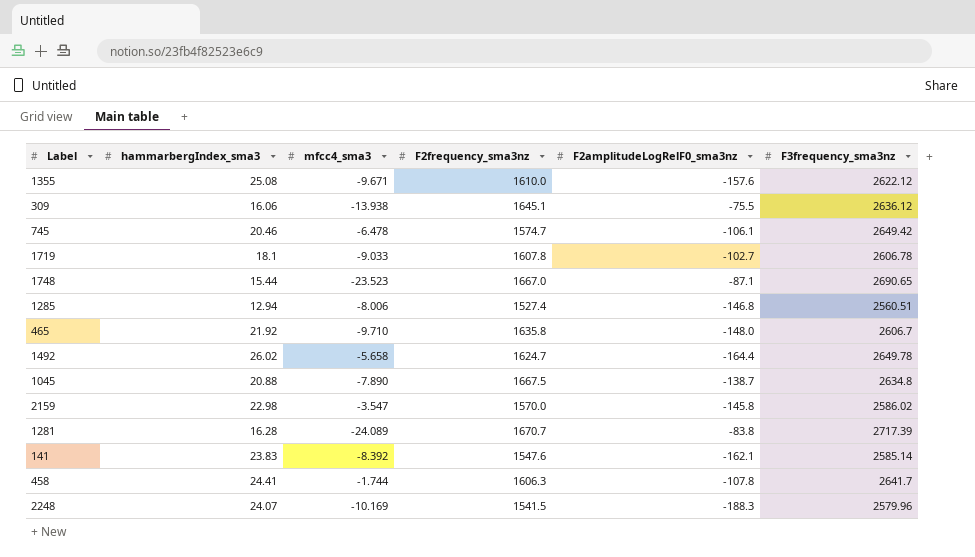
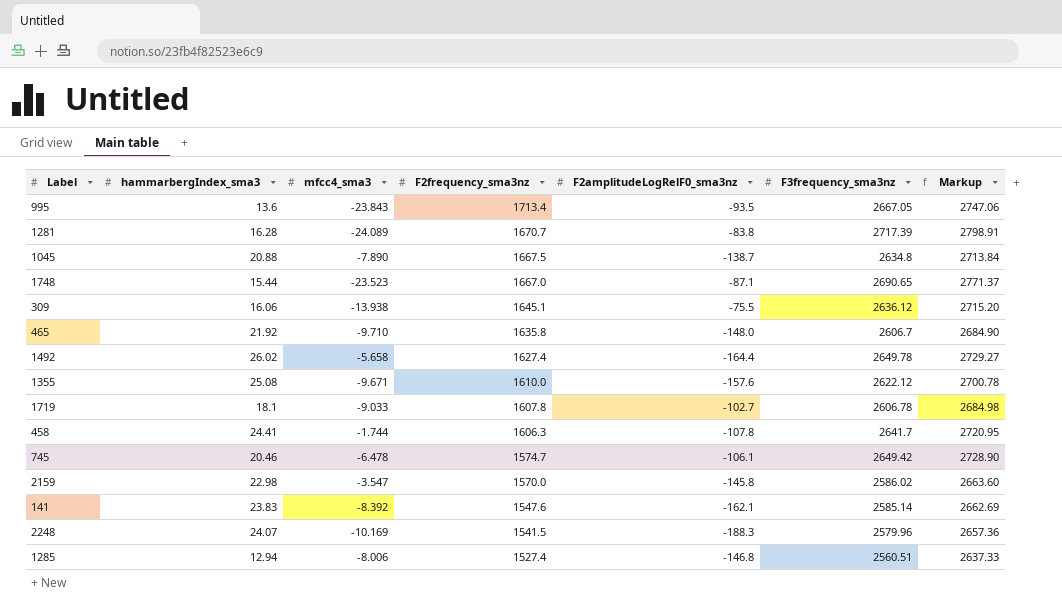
row order: none -> F2frequency_sma3nz descending
column Markup | formula: none -> [F3frequency_sma3nz] * 1.03
row 995: none -> 13.6 | -23.843 | 1713.4 | -93.5 | 2667.05 | 2747.06
1492 | F2frequency_sma3nz: 1624.7 -> 1627.4

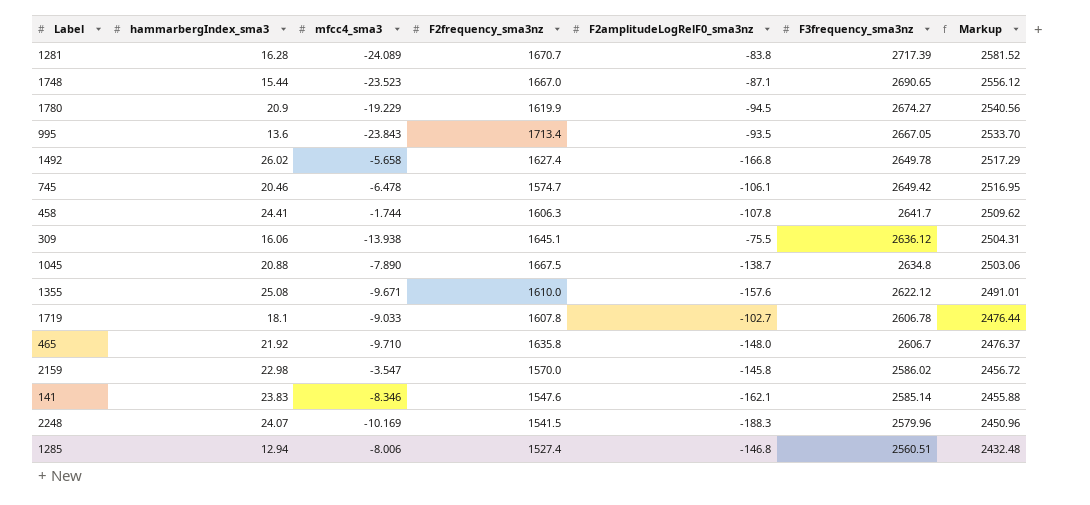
row order: F2frequency_sma3nz descending -> F3frequency_sma3nz descending
column Markup | formula: [F3frequency_sma3nz] * 1.03 -> [F3frequency_sma3nz] * 0.95
row 1780: none -> 20.9 | -19.229 | 1619.9 | -94.5 | 2674.27 | 2540.56
1492 | F2amplitudeLogRelF0_sma3nz: -164.4 -> -166.8
141 | mfcc4_sma3: -8.392 -> -8.346

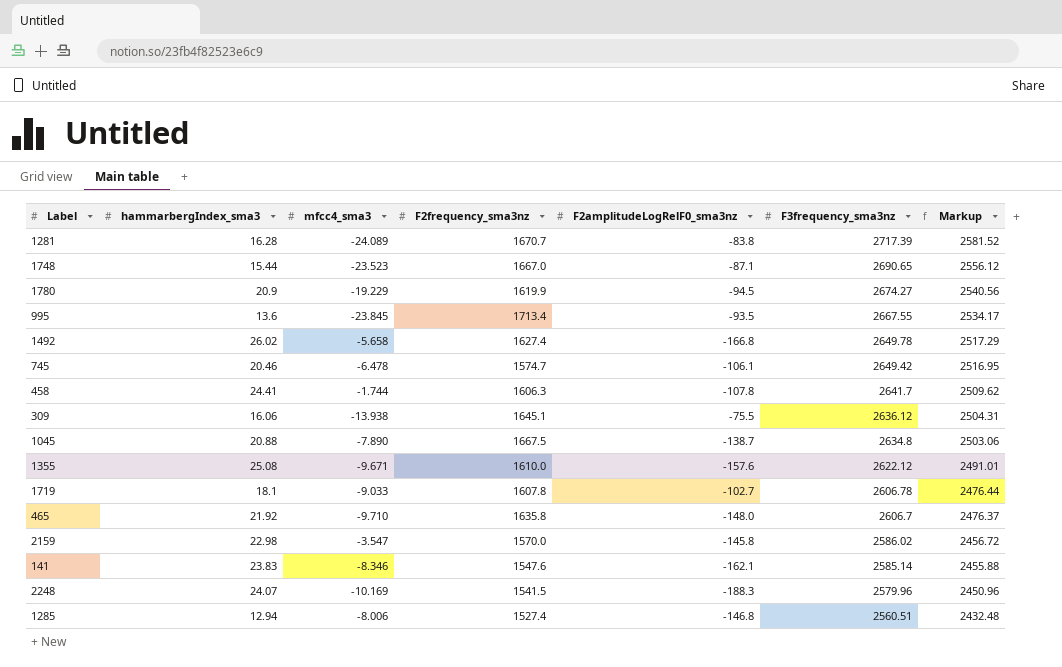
995 | mfcc4_sma3: -23.843 -> -23.845
995 | F3frequency_sma3nz: 2667.05 -> 2667.55
995 | Markup: 2533.70 -> 2534.17

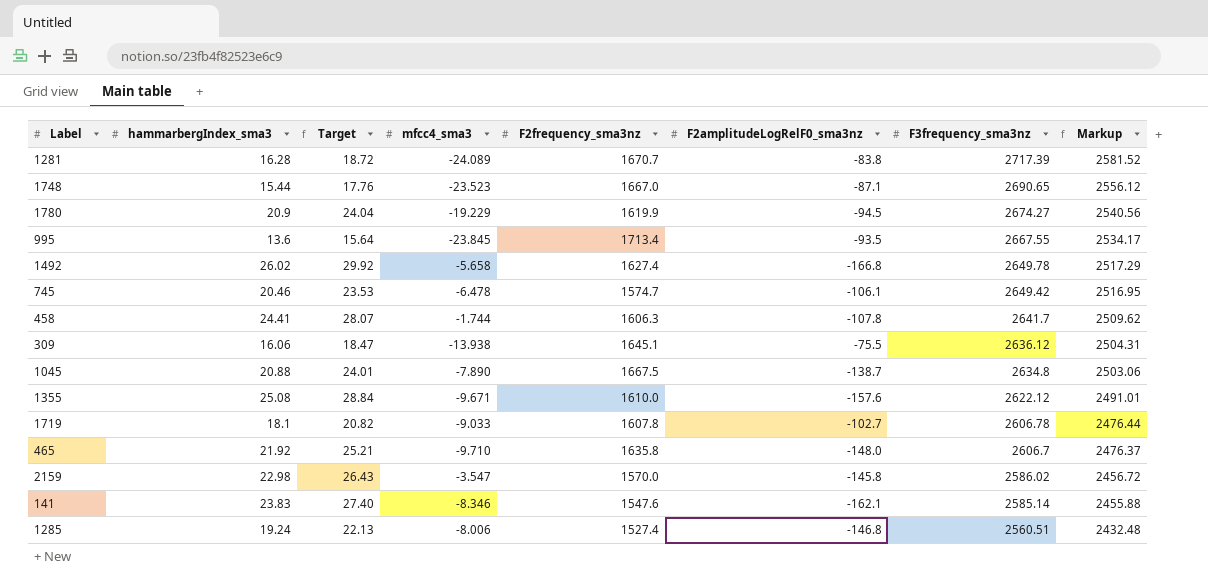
column Target | formula: none -> [hammarbergIndex_sma3] * 1.15
row 2248: 24.07 | -10.169 | 1541.5 | -188.3 | 2579.96 | 2450.96 -> none
1285 | hammarbergIndex_sma3: 12.94 -> 19.24

